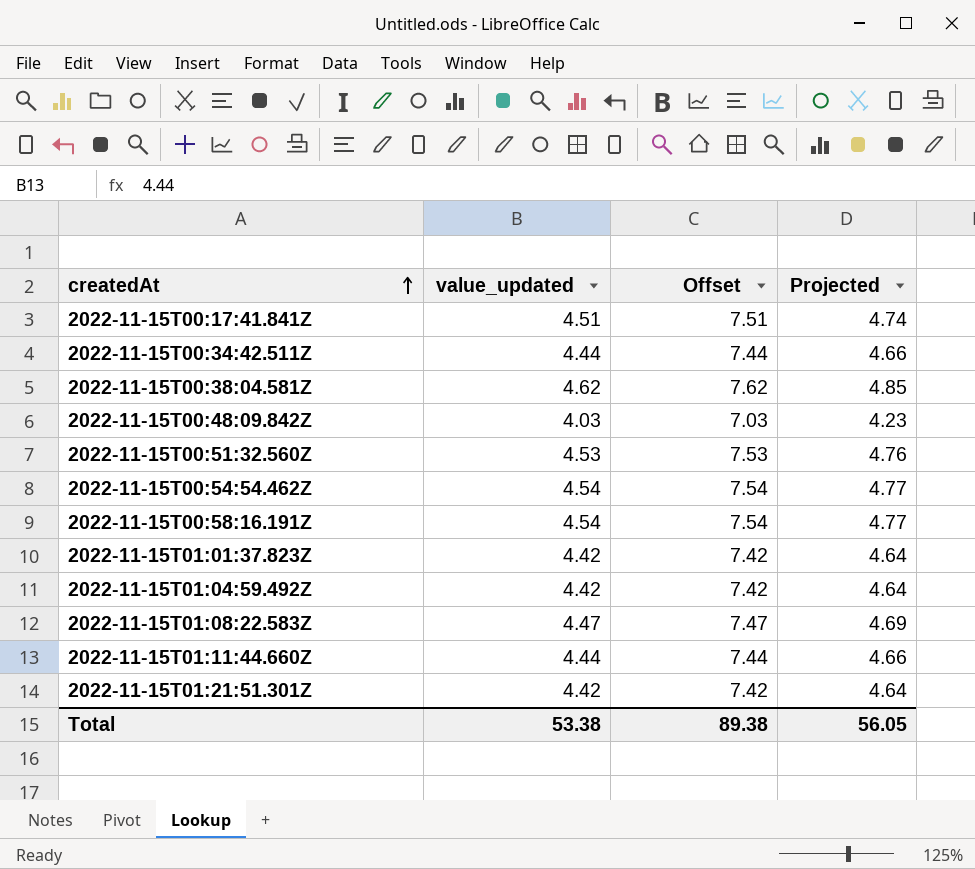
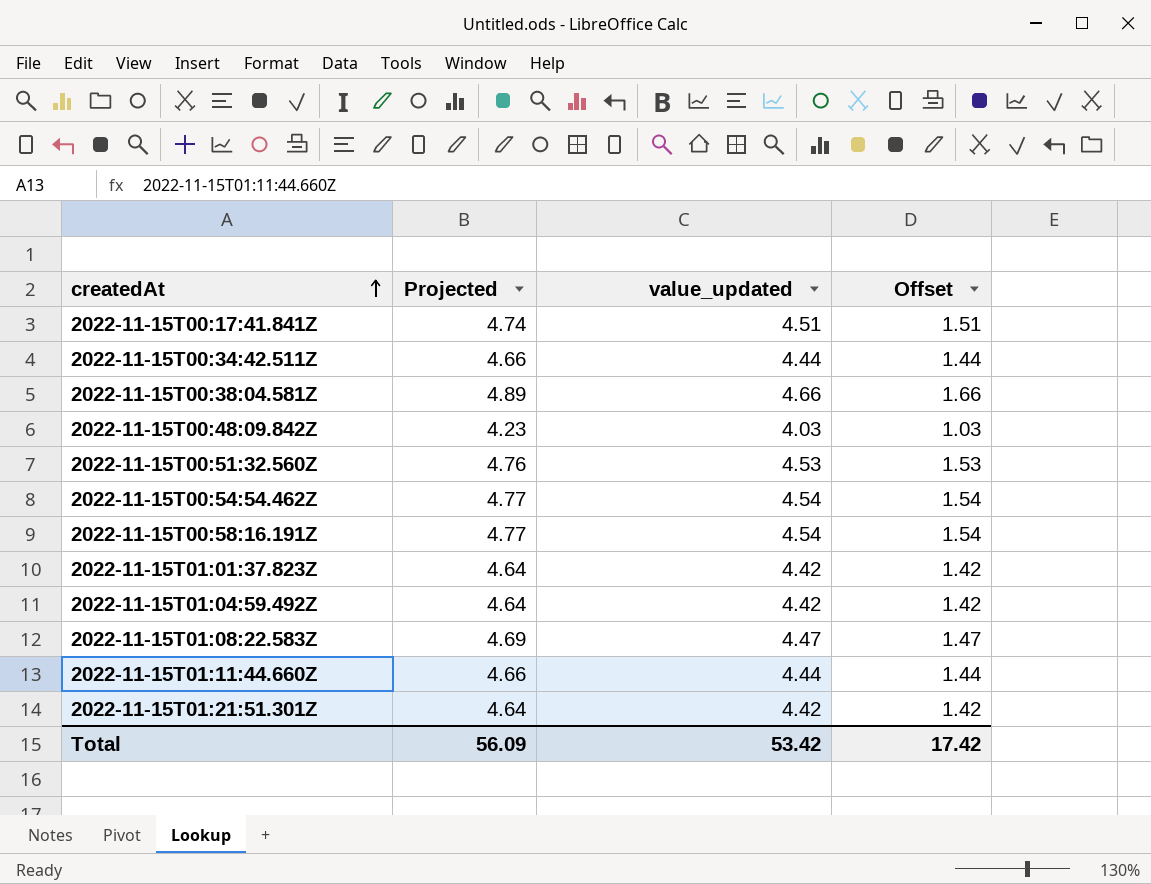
column Projected | position: 4 -> 2
column Offset | formula: [value_updated] + 3 -> [value_updated] - 3
2022-11-15T00:38:04.581Z | Projected: 4.85 -> 4.89
2022-11-15T00:38:04.581Z | value_updated: 4.62 -> 4.66
Total | Projected: 56.05 -> 56.09
Total | value_updated: 53.38 -> 53.42
Total | Offset: 89.38 -> 17.42

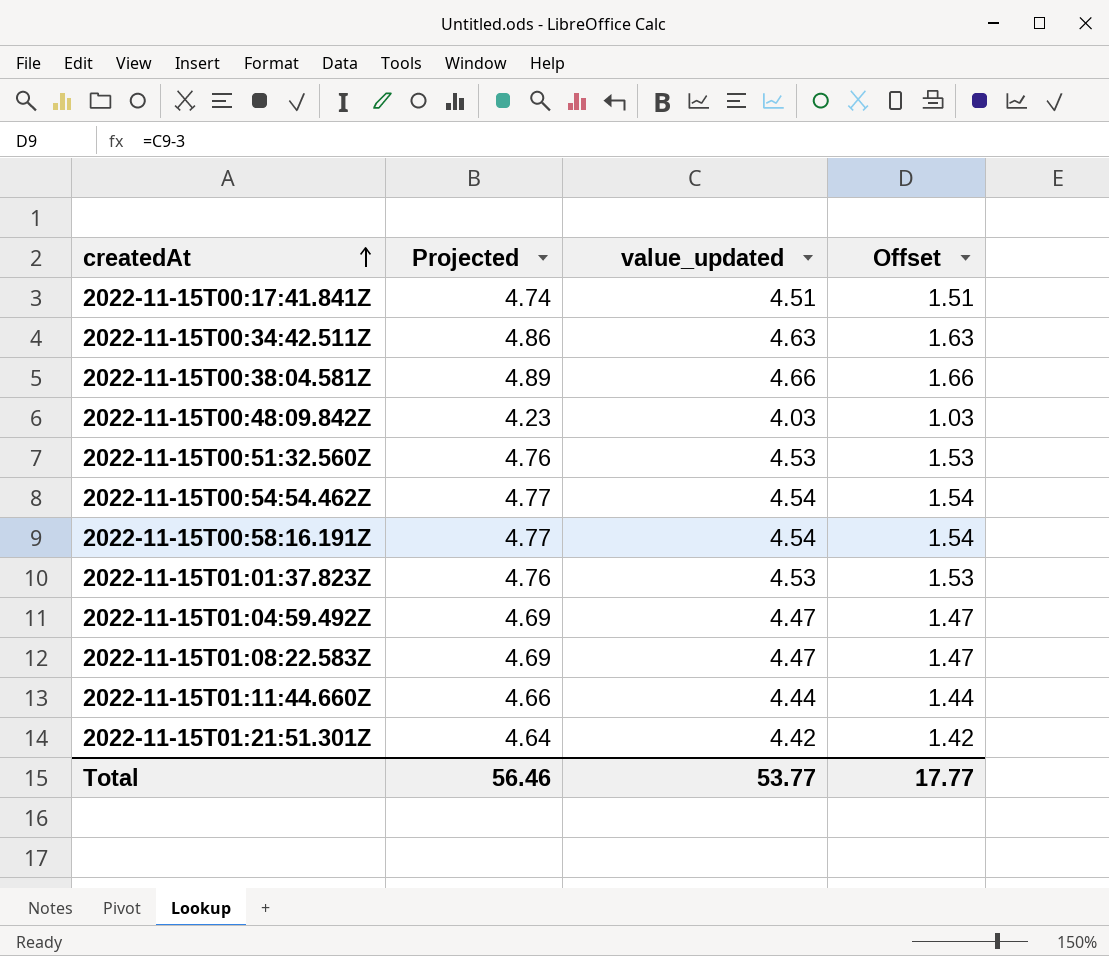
2022-11-15T00:34:42.511Z | Projected: 4.66 -> 4.86
2022-11-15T00:34:42.511Z | value_updated: 4.44 -> 4.63
2022-11-15T00:34:42.511Z | Offset: 1.44 -> 1.63
2022-11-15T01:01:37.823Z | Projected: 4.64 -> 4.76
2022-11-15T01:01:37.823Z | value_updated: 4.42 -> 4.53
2022-11-15T01:01:37.823Z | Offset: 1.42 -> 1.53
2022-11-15T01:04:59.492Z | Projected: 4.64 -> 4.69
2022-11-15T01:04:59.492Z | value_updated: 4.42 -> 4.47
2022-11-15T01:04:59.492Z | Offset: 1.42 -> 1.47
Total | Projected: 56.09 -> 56.46
Total | value_updated: 53.42 -> 53.77
Total | Offset: 17.42 -> 17.77

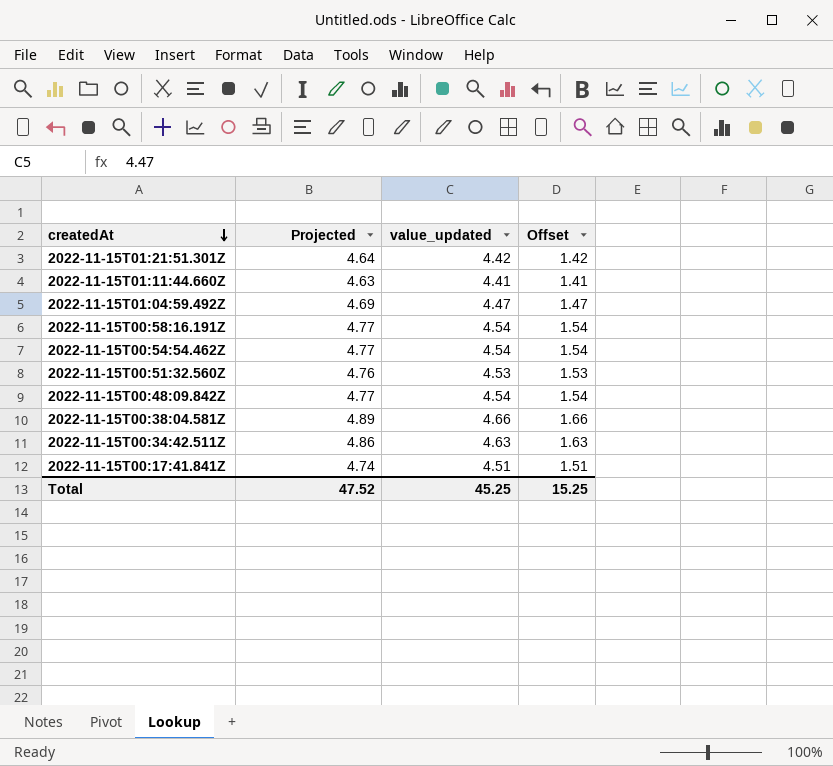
row order: createdAt ascending -> createdAt descending
row 2022-11-15T01:01:37.823Z: 4.76 | 4.53 | 1.53 -> none
row 2022-11-15T01:08:22.583Z: 4.69 | 4.47 | 1.47 -> none
2022-11-15T01:11:44.660Z | Projected: 4.66 -> 4.63
2022-11-15T01:11:44.660Z | value_updated: 4.44 -> 4.41
2022-11-15T01:11:44.660Z | Offset: 1.44 -> 1.41
2022-11-15T00:48:09.842Z | Projected: 4.23 -> 4.77
2022-11-15T00:48:09.842Z | value_updated: 4.03 -> 4.54
2022-11-15T00:48:09.842Z | Offset: 1.03 -> 1.54
Total | Projected: 56.46 -> 47.52
Total | value_updated: 53.77 -> 45.25
Total | Offset: 17.77 -> 15.25

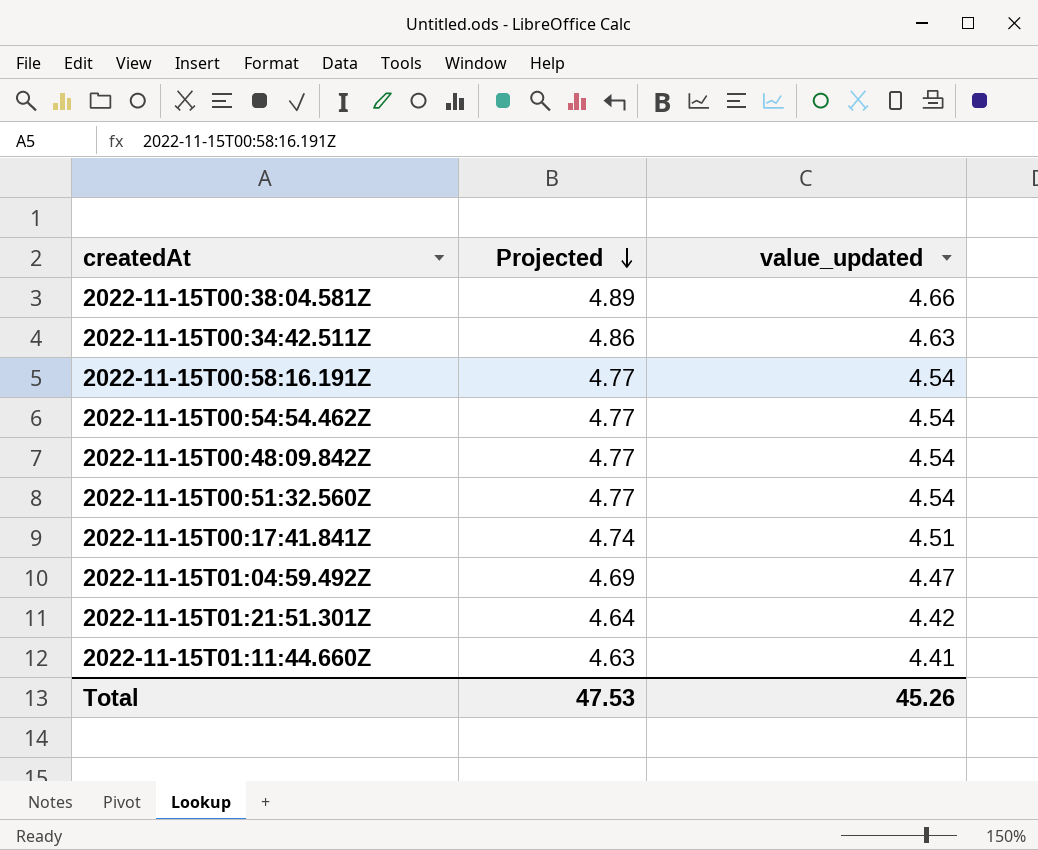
row order: createdAt descending -> Projected descending
column Offset | formula: [value_updated] - 3 -> none
2022-11-15T00:51:32.560Z | Projected: 4.76 -> 4.77
2022-11-15T00:51:32.560Z | value_updated: 4.53 -> 4.54
Total | Projected: 47.52 -> 47.53
Total | value_updated: 45.25 -> 45.26

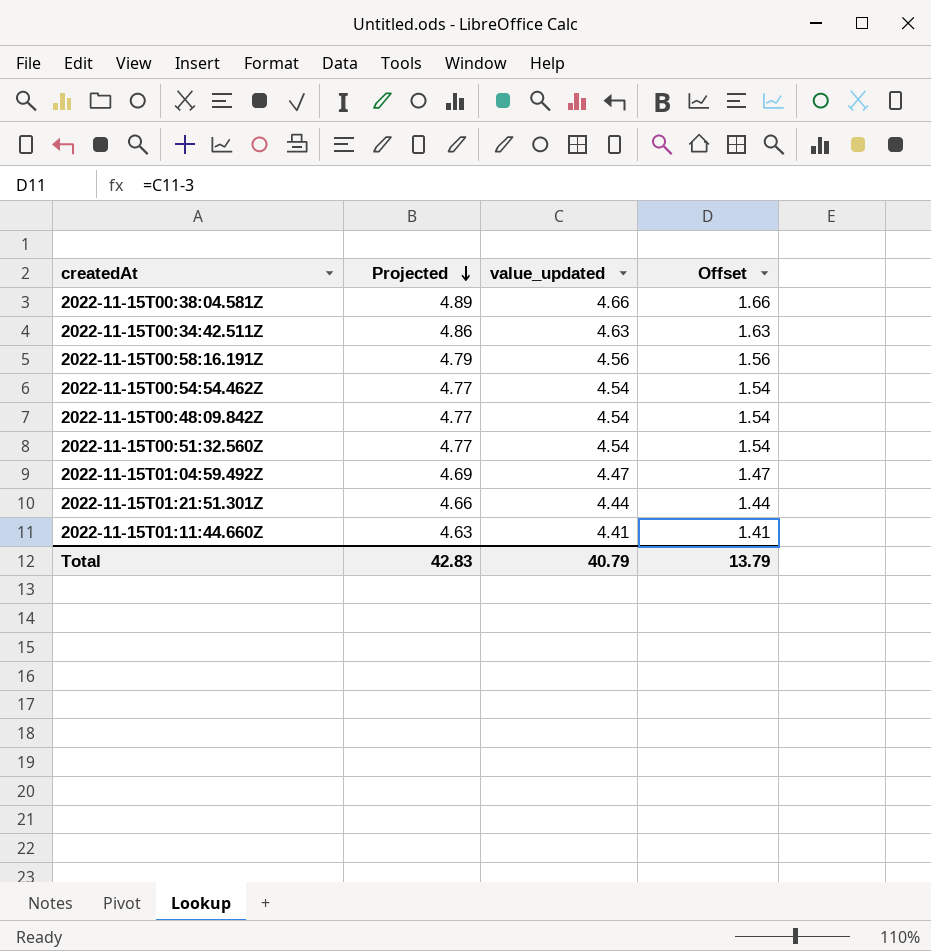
column Offset | formula: none -> [value_updated] - 3
row 2022-11-15T00:17:41.841Z: 4.74 | 4.51 -> none
2022-11-15T00:58:16.191Z | Projected: 4.77 -> 4.79
2022-11-15T00:58:16.191Z | value_updated: 4.54 -> 4.56
2022-11-15T01:21:51.301Z | Projected: 4.64 -> 4.66
2022-11-15T01:21:51.301Z | value_updated: 4.42 -> 4.44
Total | Projected: 47.53 -> 42.83
Total | value_updated: 45.26 -> 40.79

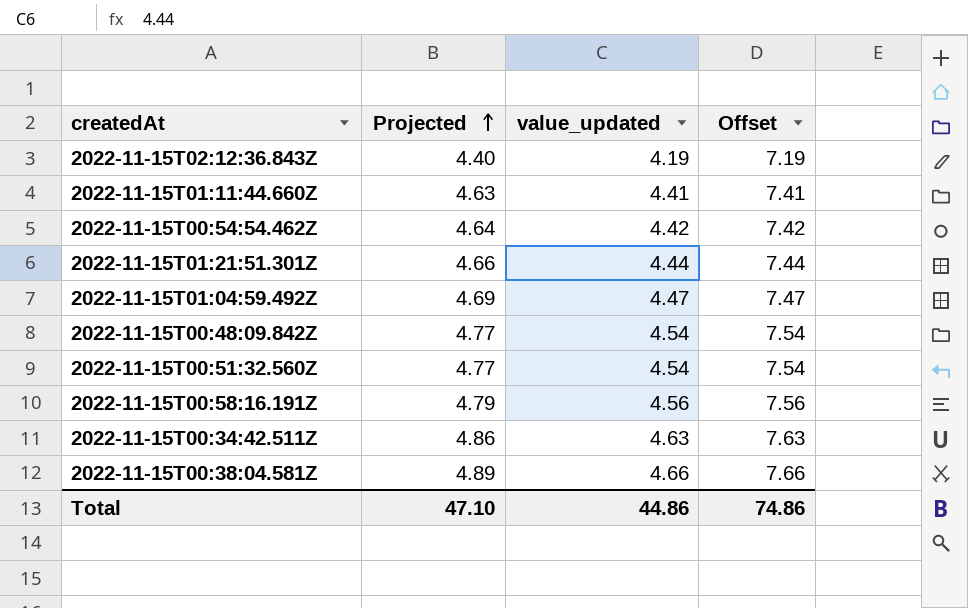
row order: Projected descending -> Projected ascending
column Offset | formula: [value_updated] - 3 -> [value_updated] + 3
row 2022-11-15T02:12:36.843Z: none -> 4.40 | 4.19 | 7.19
2022-11-15T00:54:54.462Z | Projected: 4.77 -> 4.64
2022-11-15T00:54:54.462Z | value_updated: 4.54 -> 4.42
Total | Projected: 42.83 -> 47.10
Total | value_updated: 40.79 -> 44.86
Total | Offset: 13.79 -> 74.86

